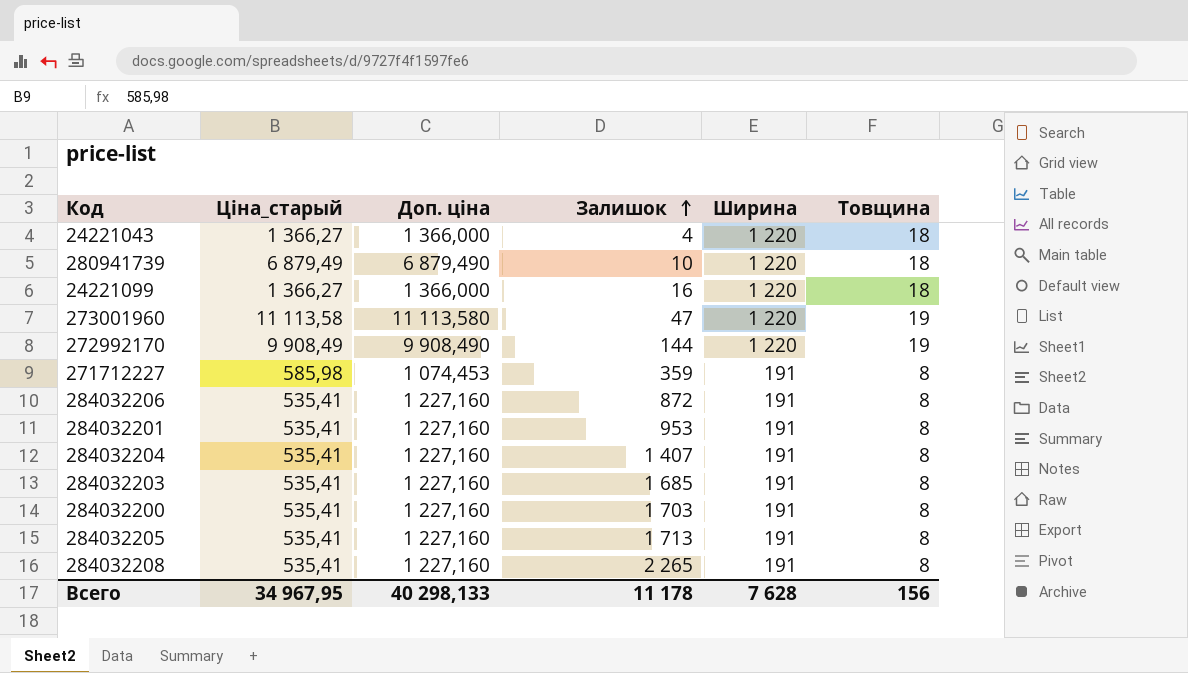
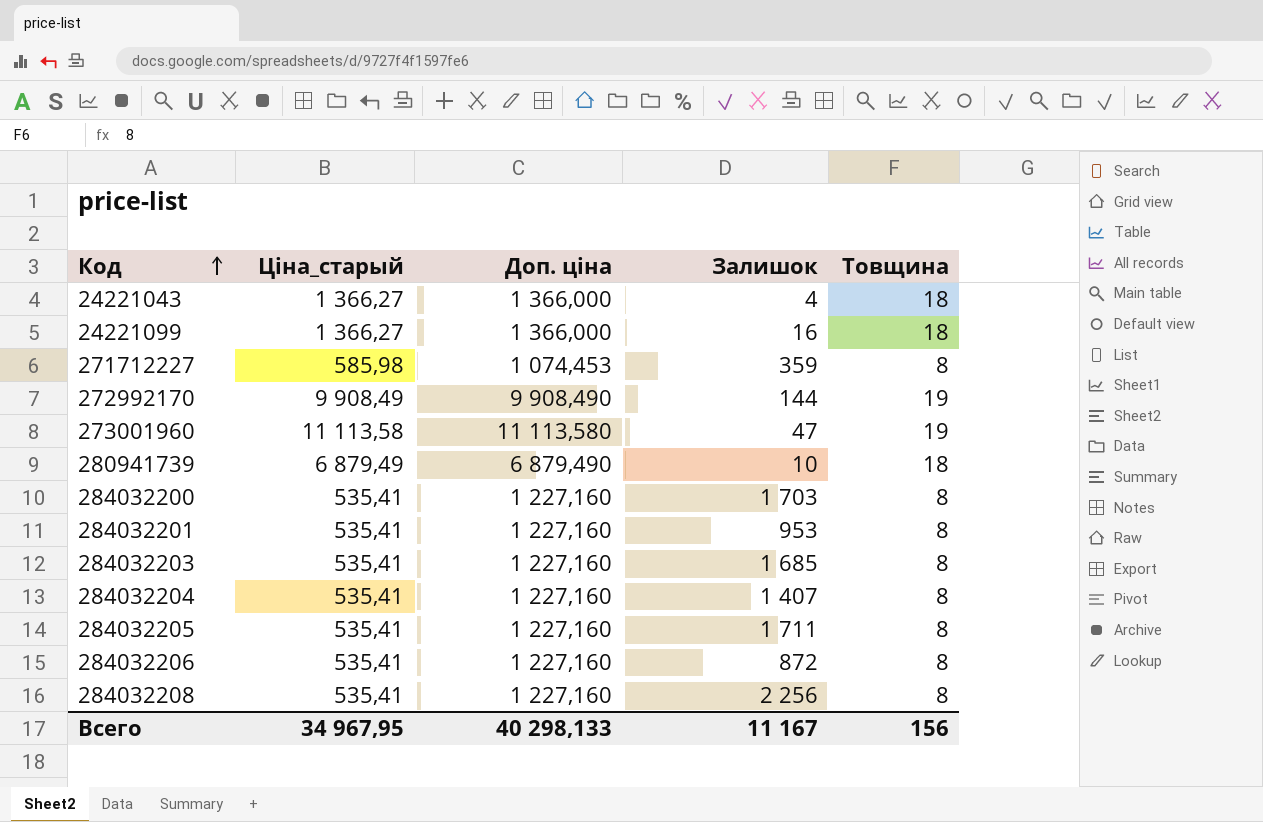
row order: Залишок ascending -> Код ascending
column Ширина | position: 5 -> none
284032205 | Залишок: 1 713 -> 1 711
284032208 | Залишок: 2 265 -> 2 256
Всего | Залишок: 11 178 -> 11 167

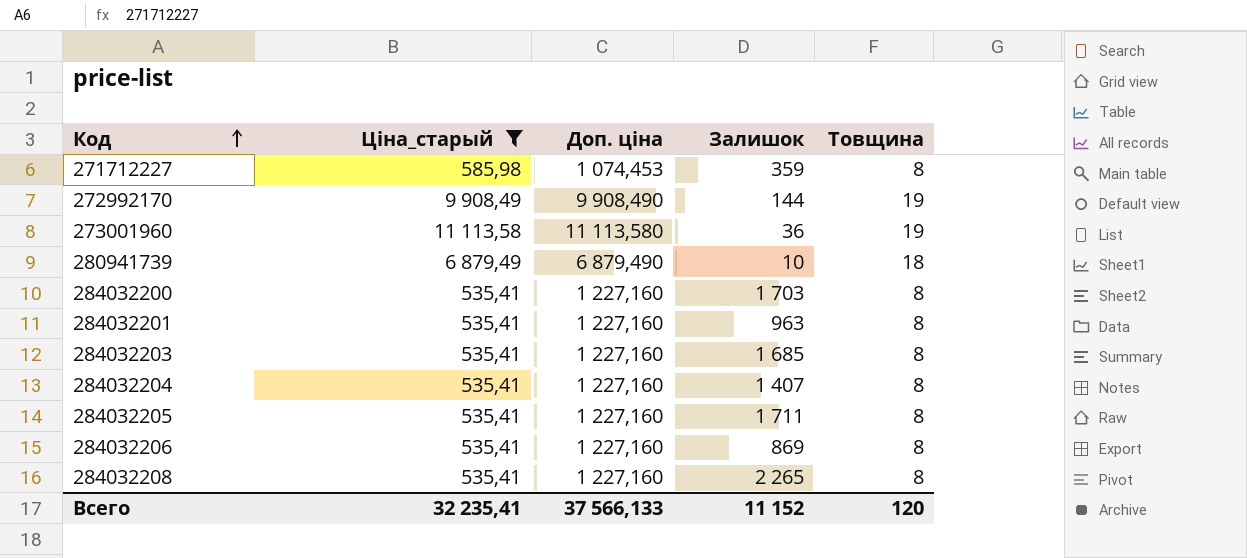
filter: none -> Ціна_старый != 1 366,27
273001960 | Залишок: 47 -> 36
284032201 | Залишок: 953 -> 963
284032206 | Залишок: 872 -> 869
284032208 | Залишок: 2 256 -> 2 265
Всего | Ціна_старый: 34 967,95 -> 32 235,41
Всего | Доп. ціна: 40 298,133 -> 37 566,133
Всего | Залишок: 11 167 -> 11 152
Всего | Товщина: 156 -> 120

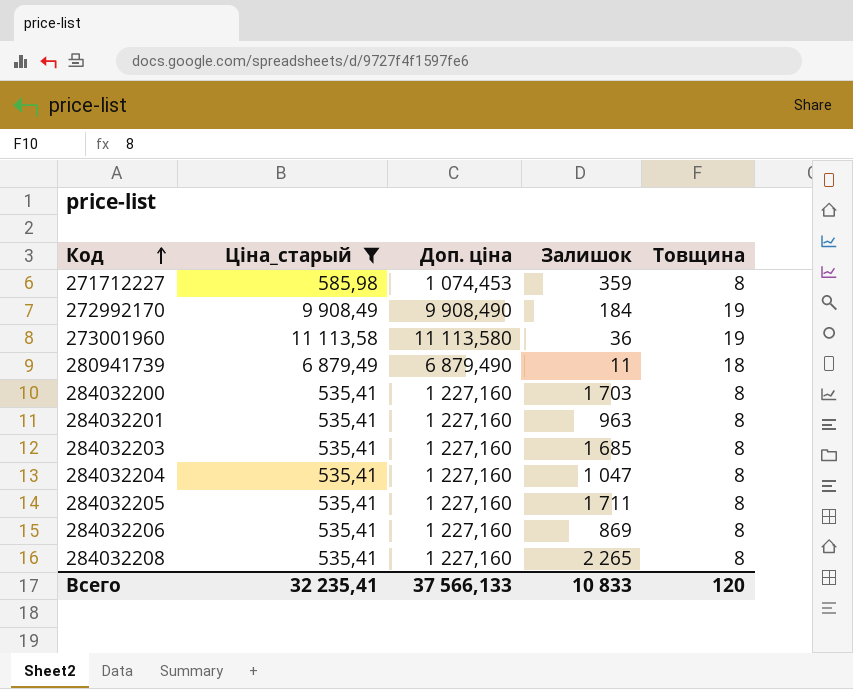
272992170 | Залишок: 144 -> 184
280941739 | Залишок: 10 -> 11
284032204 | Залишок: 1 407 -> 1 047
Всего | Залишок: 11 152 -> 10 833

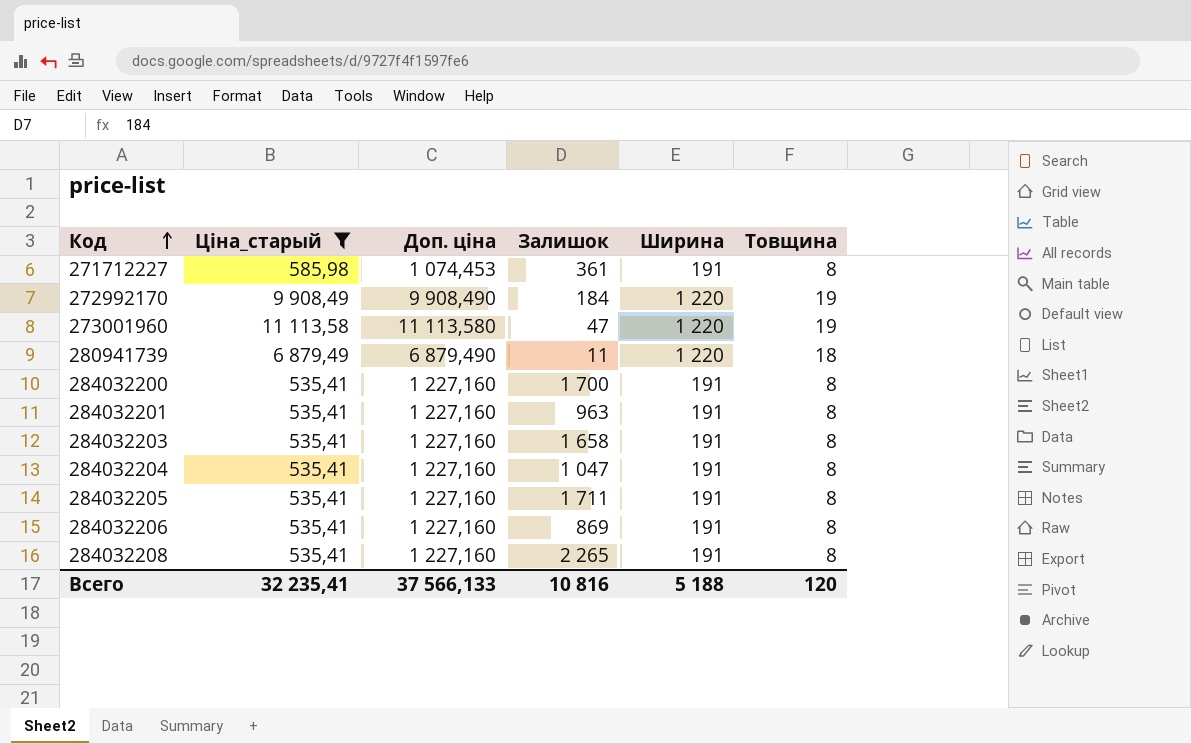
column Ширина | position: none -> 5
271712227 | Залишок: 359 -> 361
273001960 | Залишок: 36 -> 47
284032200 | Залишок: 1 703 -> 1 700
284032203 | Залишок: 1 685 -> 1 658
Всего | Залишок: 10 833 -> 10 816

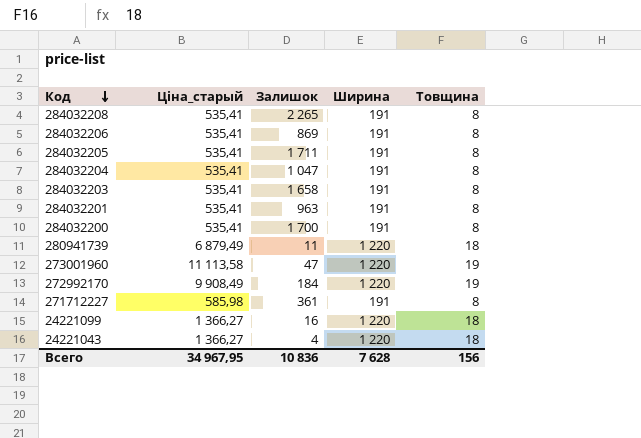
filter: Ціна_старый != 1 366,27 -> none
row order: Код ascending -> Код descending
column Доп. ціна | position: 3 -> none
Всего | Ціна_старый: 32 235,41 -> 34 967,95
Всего | Залишок: 10 816 -> 10 836
Всего | Ширина: 5 188 -> 7 628
Всего | Товщина: 120 -> 156

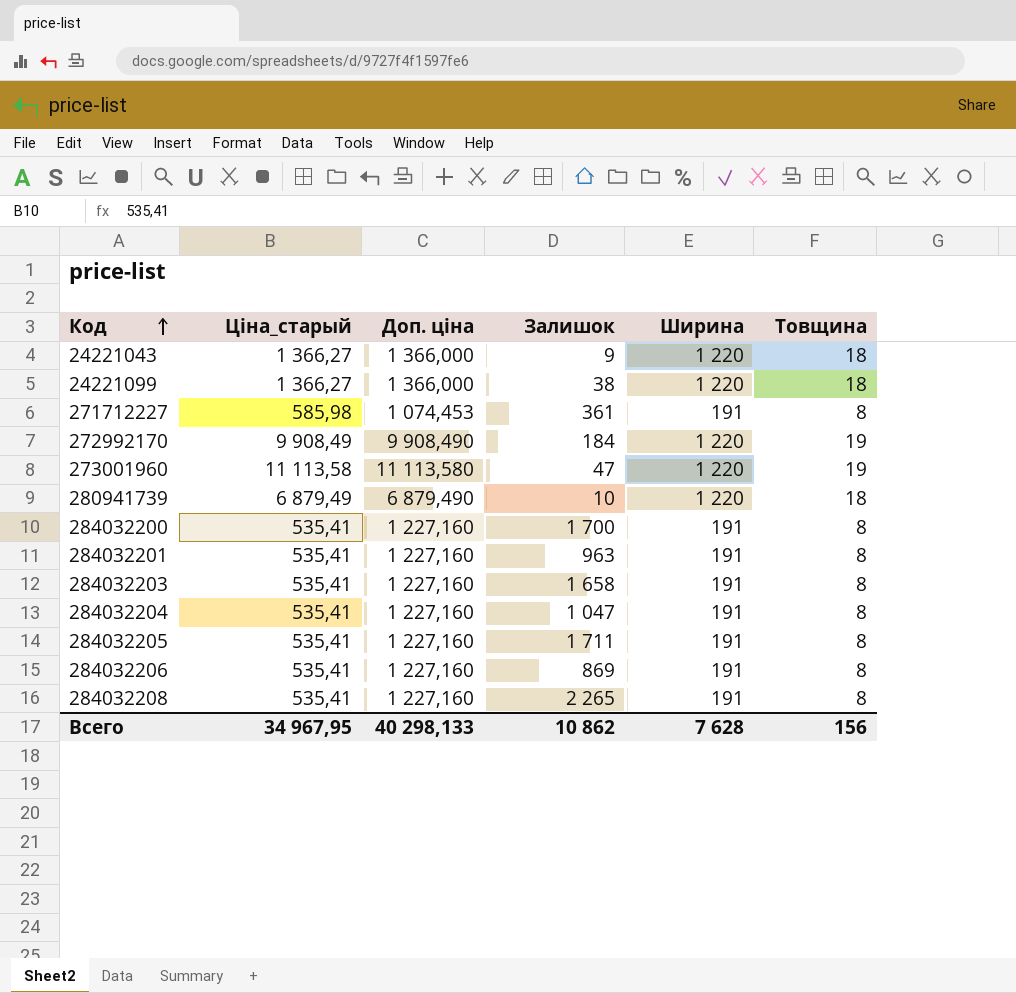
row order: Код descending -> Код ascending
column Доп. ціна | position: none -> 3
24221043 | Залишок: 4 -> 9
24221099 | Залишок: 16 -> 38
280941739 | Залишок: 11 -> 10
Всего | Залишок: 10 836 -> 10 862

